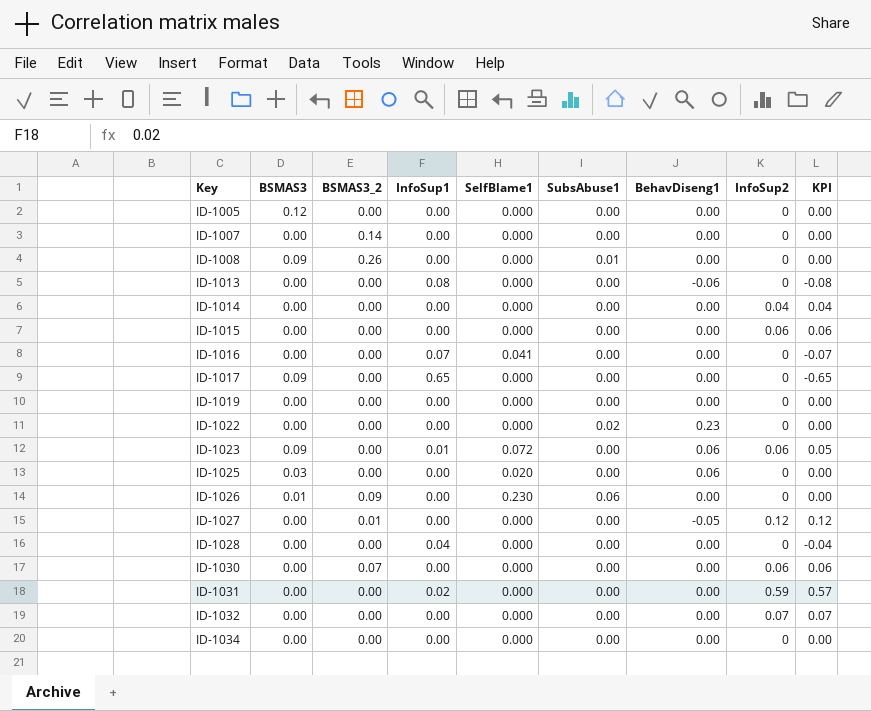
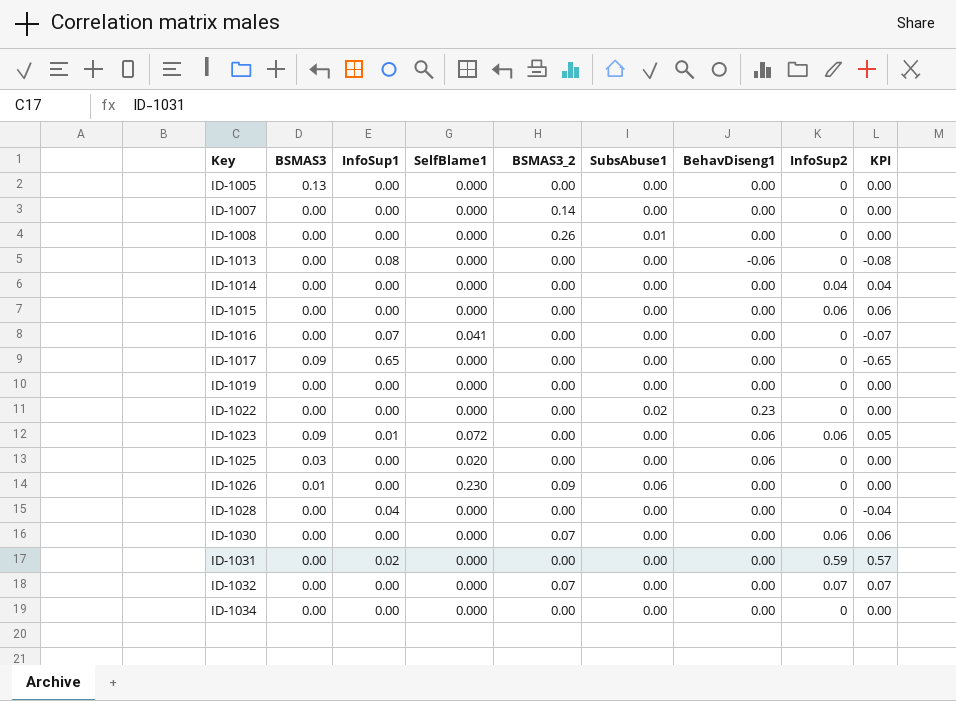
column BSMAS3_2 | position: 3 -> 5
row ID-1027: 0.00 | 0.01 | 0.00 | 0.000 | 0.00 | -0.05 | 0.12 | 0.12 -> none
ID-1005 | BSMAS3: 0.12 -> 0.13
ID-1008 | BSMAS3: 0.09 -> 0.00
ID-1032 | BSMAS3_2: 0.00 -> 0.07

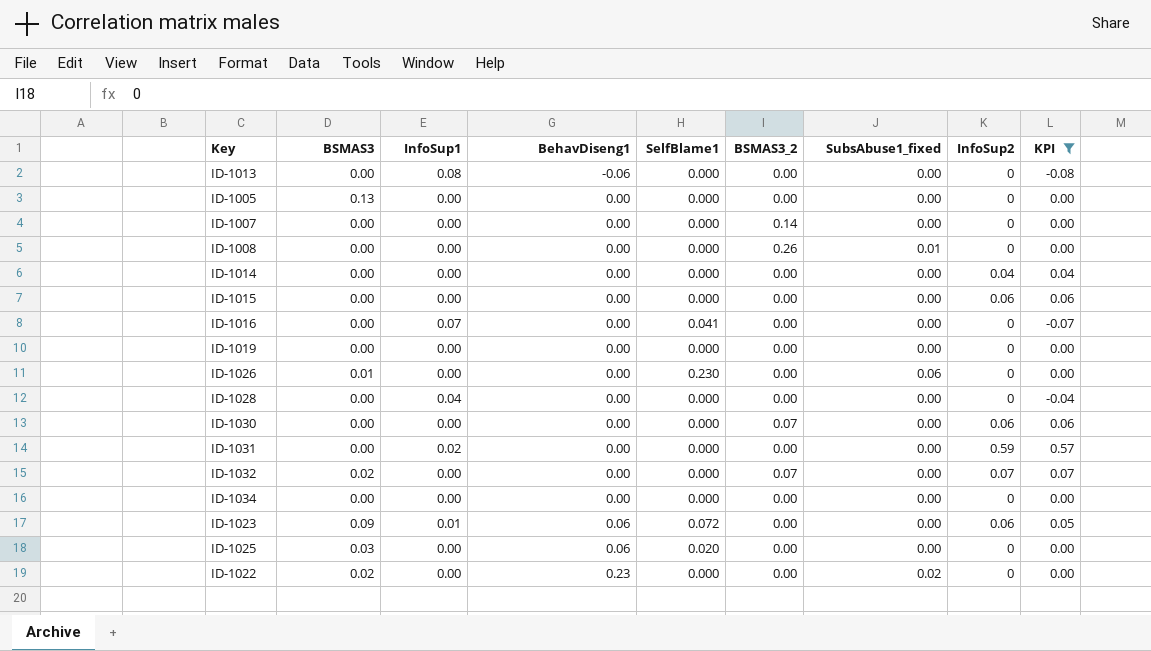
filter: none -> KPI != -0.65
row order: Key ascending -> BehavDiseng1 ascending
column BehavDiseng1 | position: 7 -> 4
column name: SubsAbuse1 -> SubsAbuse1_fixed
ID-1026 | BSMAS3_2: 0.09 -> 0.00
ID-1032 | BSMAS3: 0.00 -> 0.02
ID-1022 | BSMAS3: 0.00 -> 0.02

